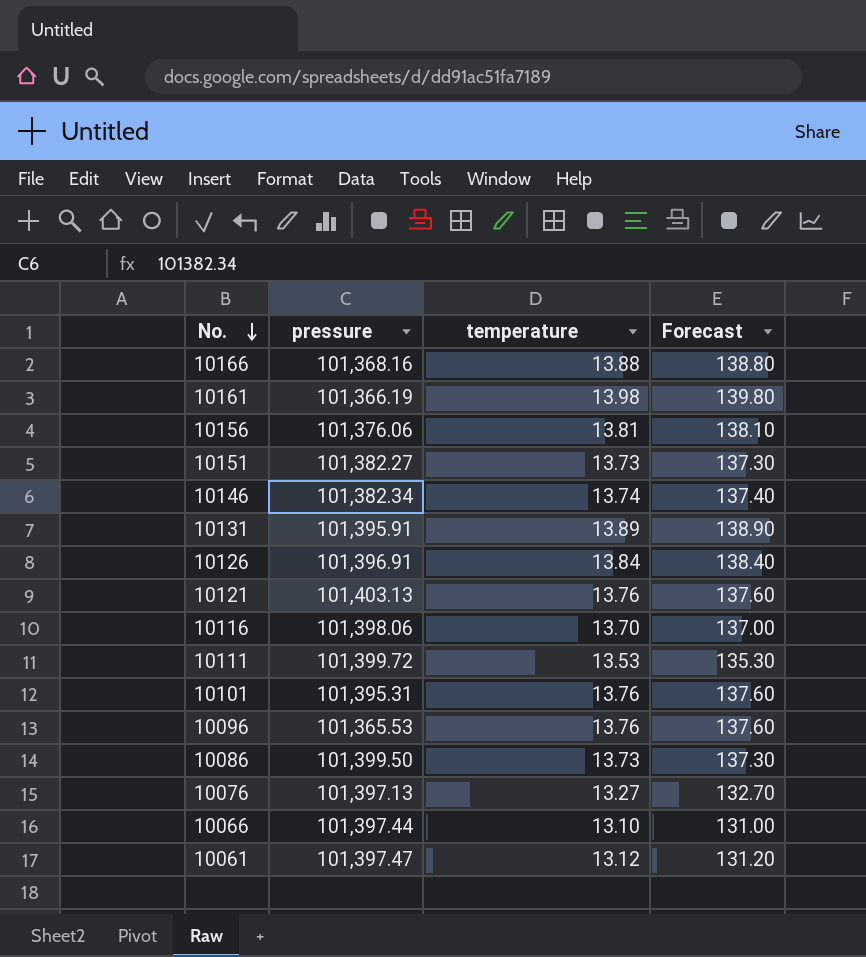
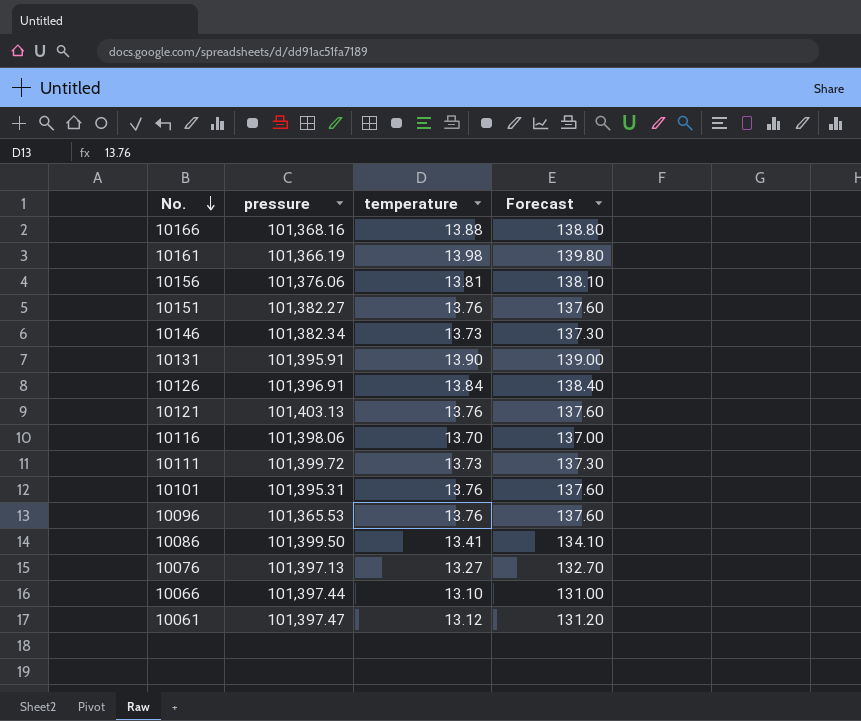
10151 | temperature: 13.73 -> 13.76
10151 | Forecast: 137.30 -> 137.60
10146 | temperature: 13.74 -> 13.73
10146 | Forecast: 137.40 -> 137.30
10131 | temperature: 13.89 -> 13.90
10131 | Forecast: 138.90 -> 139.00
10111 | temperature: 13.53 -> 13.73
10111 | Forecast: 135.30 -> 137.30
10086 | temperature: 13.73 -> 13.41
10086 | Forecast: 137.30 -> 134.10

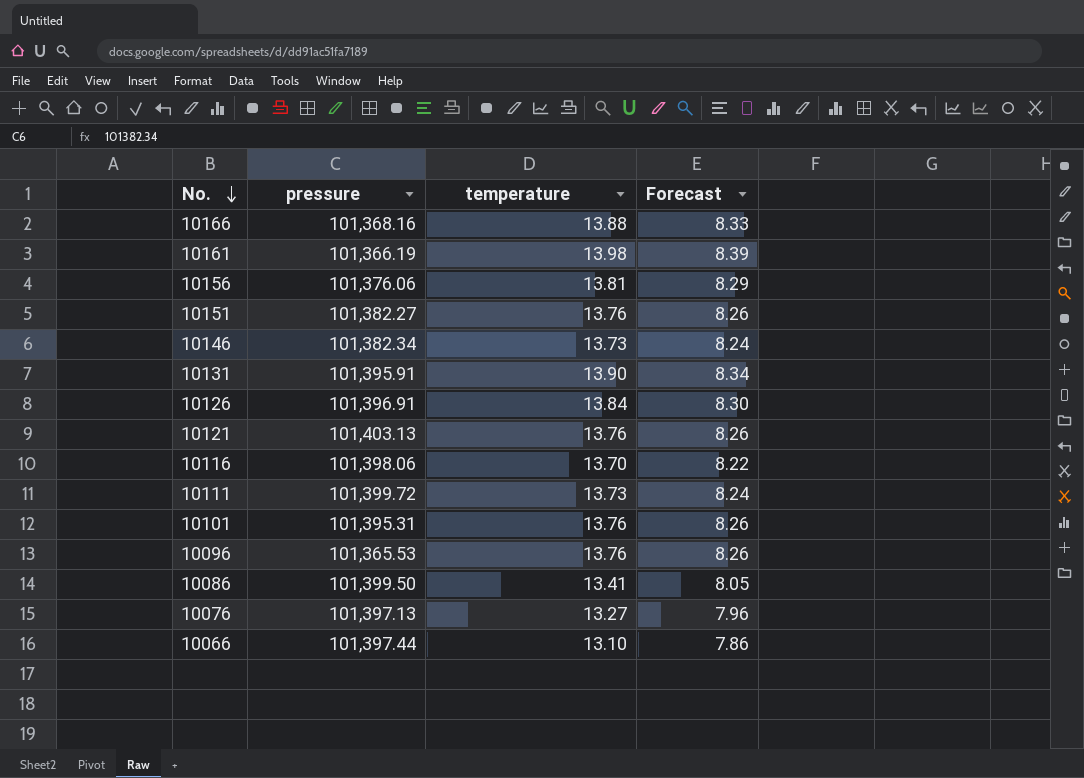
column Forecast | formula: [temperature] * 10 -> [temperature] * 0.6
row 10061: 101,397.47 | 13.12 | 131.20 -> none

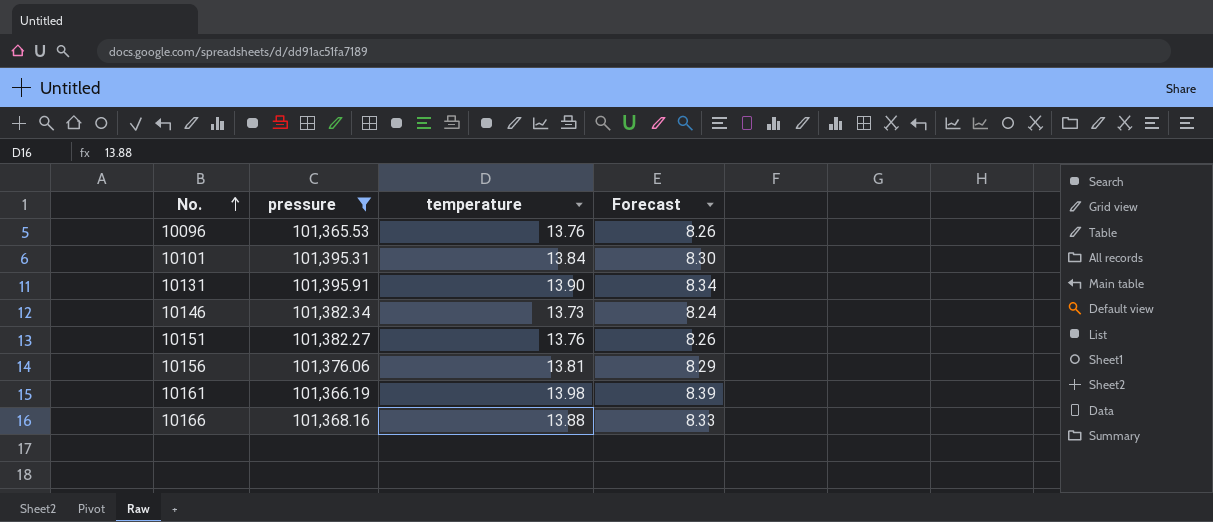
filter: none -> pressure <= 101,395.91
row order: No. descending -> No. ascending
10101 | temperature: 13.76 -> 13.84
10101 | Forecast: 8.26 -> 8.30

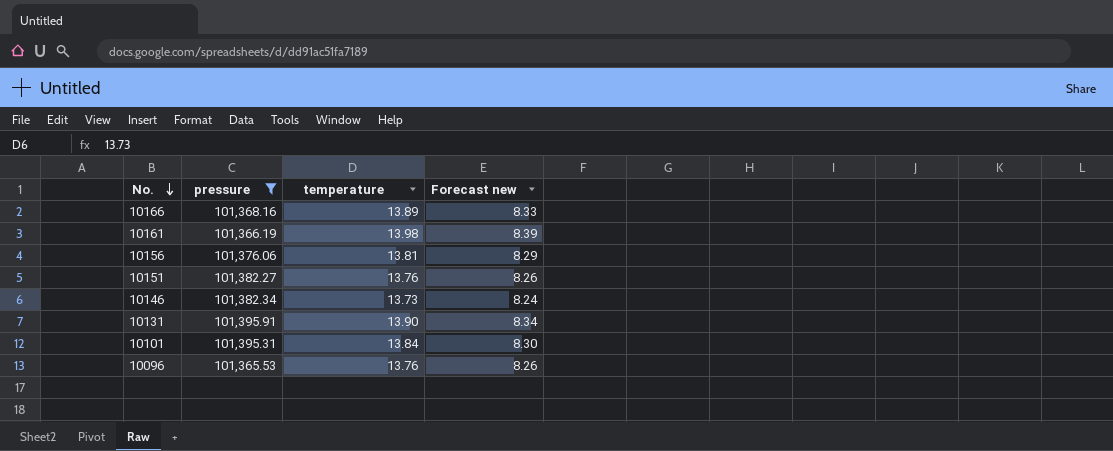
row order: No. ascending -> No. descending
column name: Forecast -> Forecast new
10166 | temperature: 13.88 -> 13.89

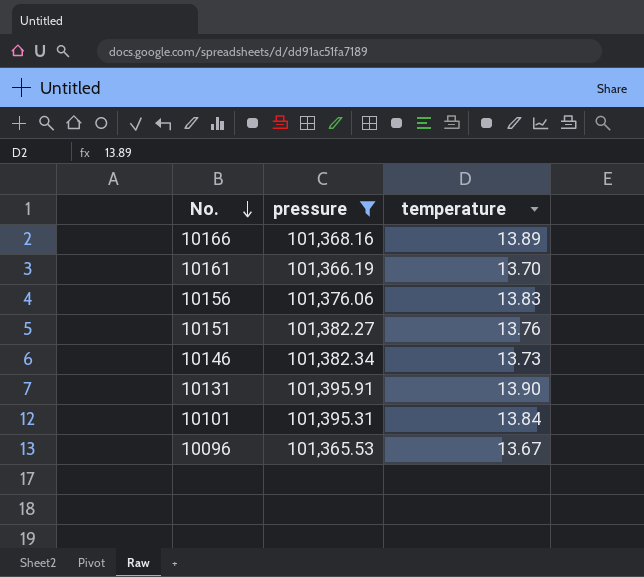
column Forecast new | formula: [temperature] * 0.6 -> none
10161 | temperature: 13.98 -> 13.70
10156 | temperature: 13.81 -> 13.83
10096 | temperature: 13.76 -> 13.67

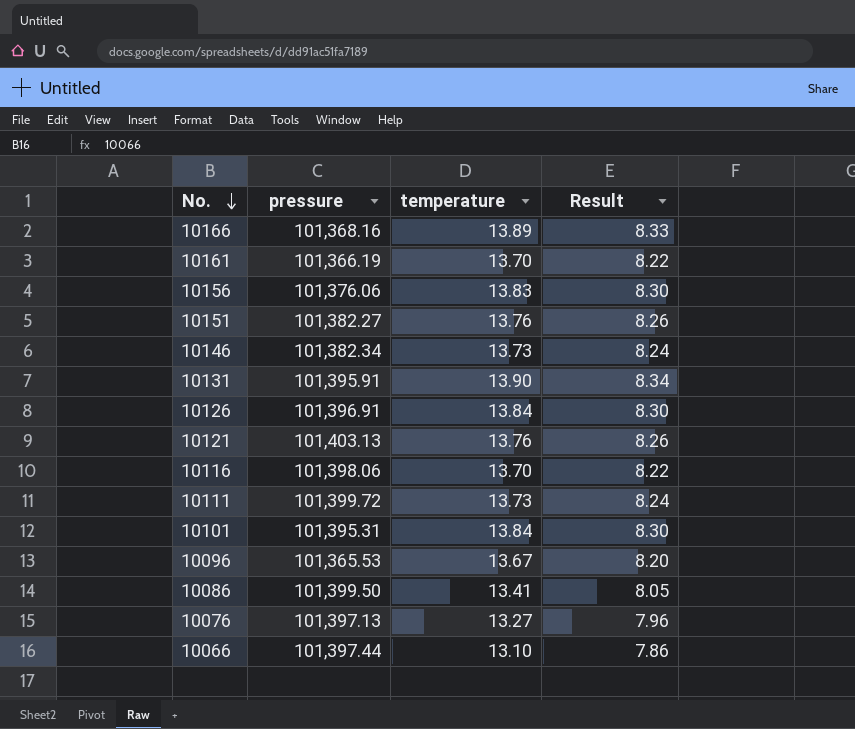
filter: pressure <= 101,395.91 -> none
column Result | formula: none -> [temperature] * 0.6

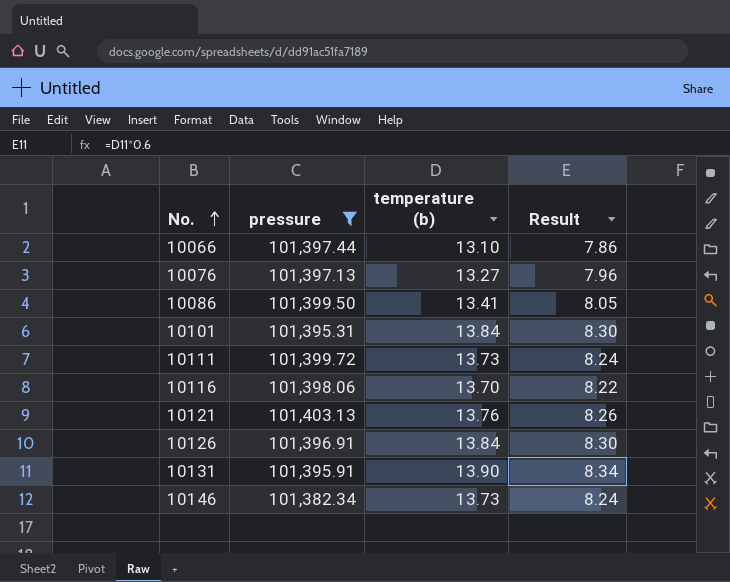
filter: none -> pressure >= 101,382.34
row order: No. descending -> No. ascending
column name: temperature -> temperature (b)

